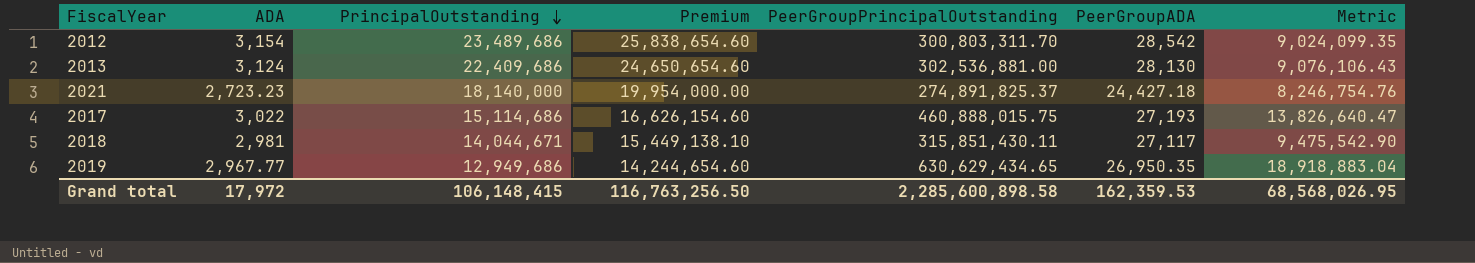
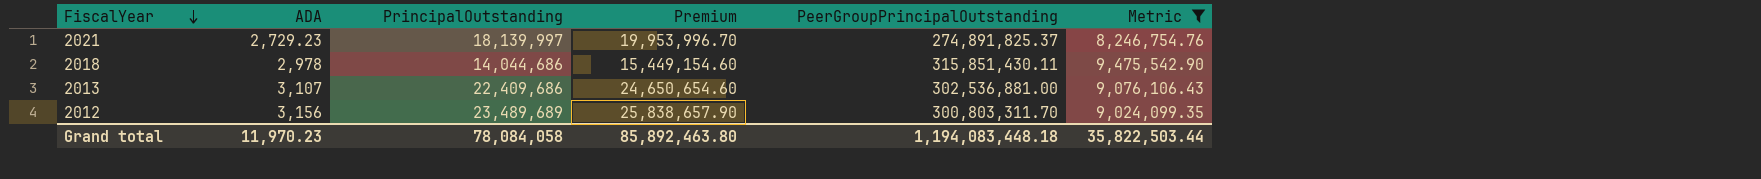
filter: none -> Metric <= 9,475,542.90
row order: PrincipalOutstanding descending -> FiscalYear descending
column PeerGroupADA | position: 6 -> none
2021 | ADA: 2,723.23 -> 2,729.23
2021 | PrincipalOutstanding: 18,140,000 -> 18,139,997
2021 | Premium: 19,954,000.00 -> 19,953,996.70
2018 | ADA: 2,981 -> 2,978
2018 | PrincipalOutstanding: 14,044,671 -> 14,044,686
2018 | Premium: 15,449,138.10 -> 15,449,154.60
2013 | ADA: 3,124 -> 3,107
2012 | ADA: 3,154 -> 3,156
2012 | PrincipalOutstanding: 23,489,686 -> 23,489,689
2012 | Premium: 25,838,654.60 -> 25,838,657.90
Grand total | ADA: 17,972 -> 11,970.23
Grand total | PrincipalOutstanding: 106,148,415 -> 78,084,058
Grand total | Premium: 116,763,256.50 -> 85,892,463.80
Grand total | PeerGroupPrincipalOutstanding: 2,285,600,898.58 -> 1,194,083,448.18
Grand total | Metric: 68,568,026.95 -> 35,822,503.44

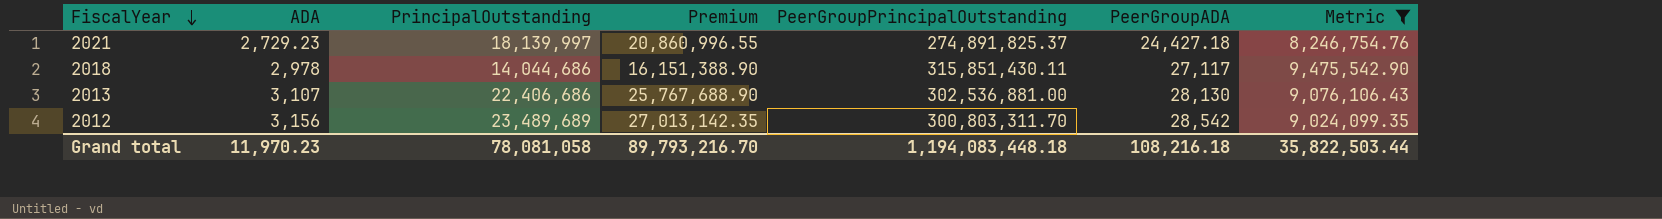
column Premium | formula: [PrincipalOutstanding] * 1.1 -> [PrincipalOutstanding] * 1.15
column PeerGroupADA | position: none -> 6
2013 | PrincipalOutstanding: 22,409,686 -> 22,406,686
Grand total | PrincipalOutstanding: 78,084,058 -> 78,081,058
Grand total | Premium: 85,892,463.80 -> 89,793,216.70

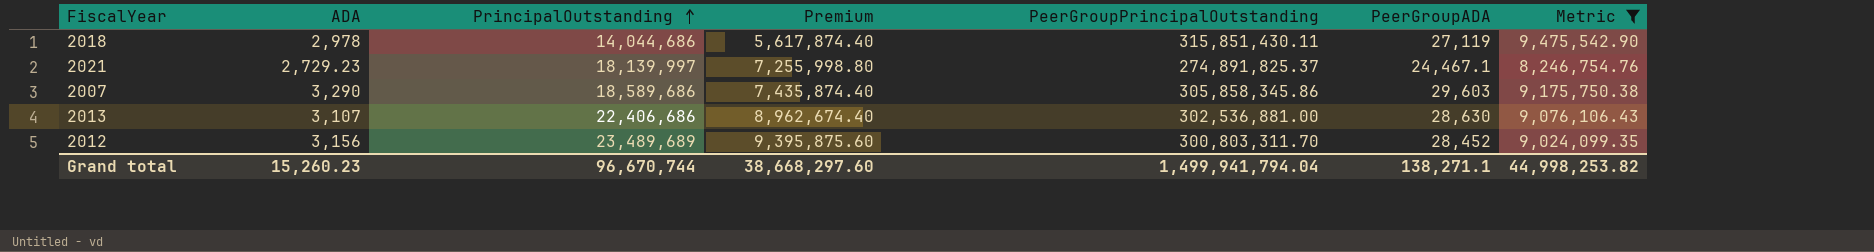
row order: FiscalYear descending -> PrincipalOutstanding ascending
column Premium | formula: [PrincipalOutstanding] * 1.15 -> [PrincipalOutstanding] * 0.4
2018 | PeerGroupADA: 27,117 -> 27,119
2021 | PeerGroupADA: 24,427.18 -> 24,467.1
row 2007: none -> 3,290 | 18,589,686 | 7,435,874.40 | 305,858,345.86 | 29,603 | 9,175,750.38
2013 | PeerGroupADA: 28,130 -> 28,630
2012 | PeerGroupADA: 28,542 -> 28,452
Grand total | ADA: 11,970.23 -> 15,260.23
Grand total | PrincipalOutstanding: 78,081,058 -> 96,670,744
Grand total | Premium: 89,793,216.70 -> 38,668,297.60
Grand total | PeerGroupPrincipalOutstanding: 1,194,083,448.18 -> 1,499,941,794.04
Grand total | PeerGroupADA: 108,216.18 -> 138,271.1
Grand total | Metric: 35,822,503.44 -> 44,998,253.82

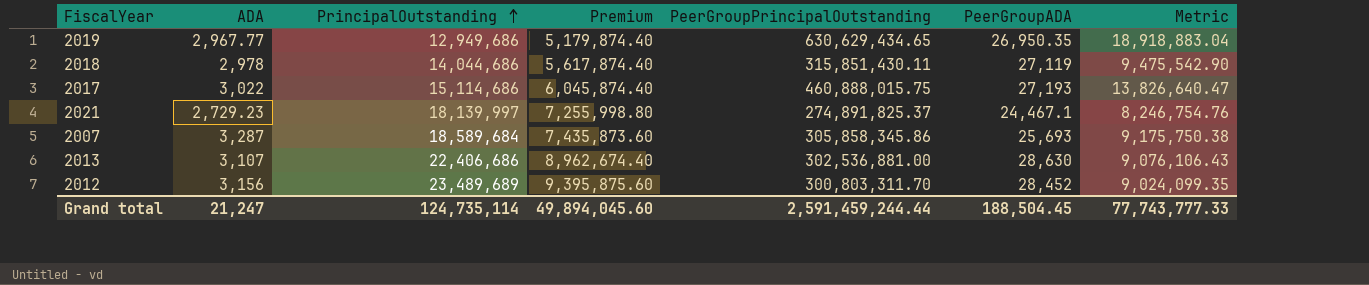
filter: Metric <= 9,475,542.90 -> none
2007 | ADA: 3,290 -> 3,287
2007 | PrincipalOutstanding: 18,589,686 -> 18,589,684
2007 | Premium: 7,435,874.40 -> 7,435,873.60
2007 | PeerGroupADA: 29,603 -> 25,693
Grand total | ADA: 15,260.23 -> 21,247
Grand total | PrincipalOutstanding: 96,670,744 -> 124,735,114
Grand total | Premium: 38,668,297.60 -> 49,894,045.60
Grand total | PeerGroupPrincipalOutstanding: 1,499,941,794.04 -> 2,591,459,244.44
Grand total | PeerGroupADA: 138,271.1 -> 188,504.45
Grand total | Metric: 44,998,253.82 -> 77,743,777.33

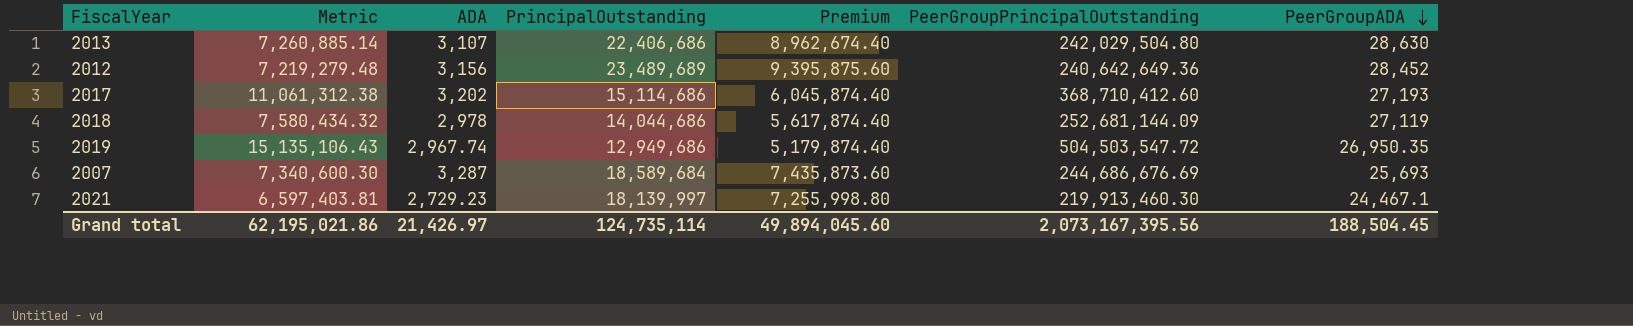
row order: PrincipalOutstanding ascending -> PeerGroupADA descending
column Metric | position: 7 -> 2
2013 | Metric: 9,076,106.43 -> 7,260,885.14
2013 | PeerGroupPrincipalOutstanding: 302,536,881.00 -> 242,029,504.80
2012 | Metric: 9,024,099.35 -> 7,219,279.48
2012 | PeerGroupPrincipalOutstanding: 300,803,311.70 -> 240,642,649.36
2017 | Metric: 13,826,640.47 -> 11,061,312.38
2017 | ADA: 3,022 -> 3,202
2017 | PeerGroupPrincipalOutstanding: 460,888,015.75 -> 368,710,412.60
2018 | Metric: 9,475,542.90 -> 7,580,434.32
2018 | PeerGroupPrincipalOutstanding: 315,851,430.11 -> 252,681,144.09
2019 | Metric: 18,918,883.04 -> 15,135,106.43
2019 | ADA: 2,967.77 -> 2,967.74
2019 | PeerGroupPrincipalOutstanding: 630,629,434.65 -> 504,503,547.72
2007 | Metric: 9,175,750.38 -> 7,340,600.30
2007 | PeerGroupPrincipalOutstanding: 305,858,345.86 -> 244,686,676.69
2021 | Metric: 8,246,754.76 -> 6,597,403.81
2021 | PeerGroupPrincipalOutstanding: 274,891,825.37 -> 219,913,460.30
Grand total | Metric: 77,743,777.33 -> 62,195,021.86
Grand total | ADA: 21,247 -> 21,426.97
Grand total | PeerGroupPrincipalOutstanding: 2,591,459,244.44 -> 2,073,167,395.56

